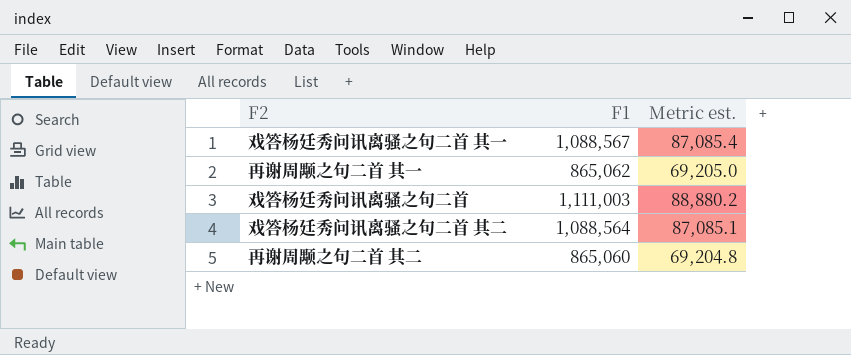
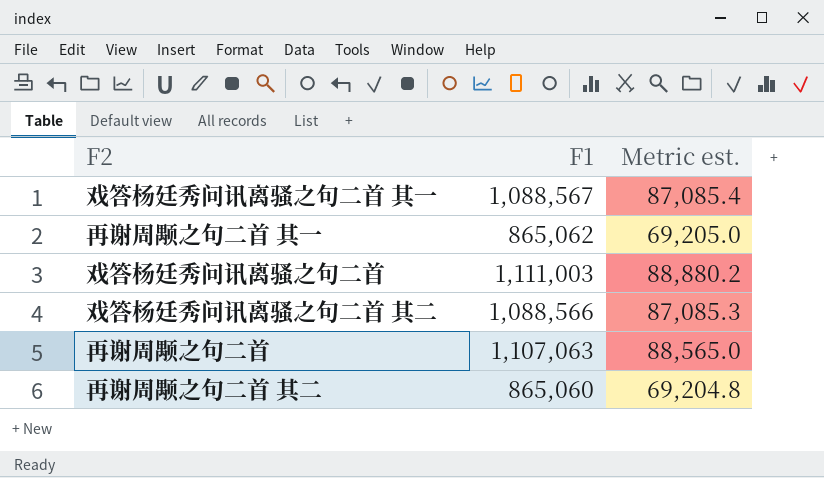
戏答杨廷秀问讯离骚之句二首 其二 | F1: 1,088,564 -> 1,088,566
戏答杨廷秀问讯离骚之句二首 其二 | Metric est.: 87,085.1 -> 87,085.3
row 再谢周颙之句二首: none -> 1,107,063 | 88,565.0

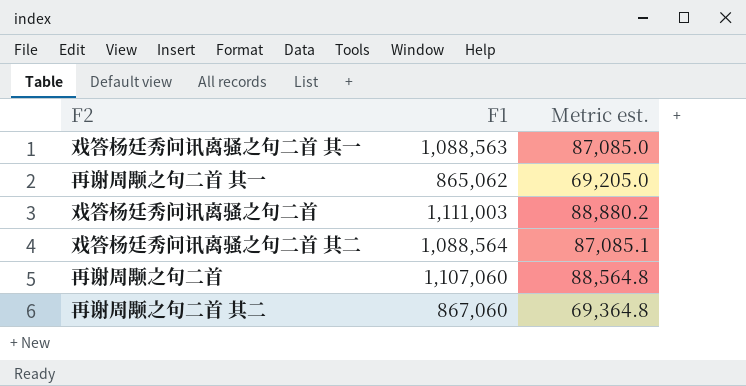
戏答杨廷秀问讯离骚之句二首 其一 | F1: 1,088,567 -> 1,088,563
戏答杨廷秀问讯离骚之句二首 其一 | Metric est.: 87,085.4 -> 87,085.0
戏答杨廷秀问讯离骚之句二首 其二 | F1: 1,088,566 -> 1,088,564
戏答杨廷秀问讯离骚之句二首 其二 | Metric est.: 87,085.3 -> 87,085.1
再谢周颙之句二首 | F1: 1,107,063 -> 1,107,060
再谢周颙之句二首 | Metric est.: 88,565.0 -> 88,564.8
再谢周颙之句二首 其二 | F1: 865,060 -> 867,060
再谢周颙之句二首 其二 | Metric est.: 69,204.8 -> 69,364.8

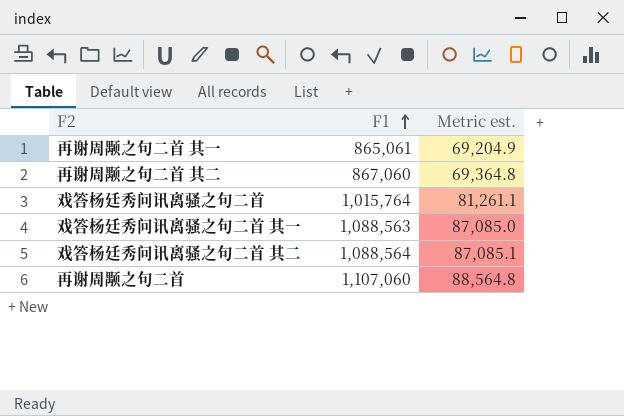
row order: none -> F1 ascending
再谢周颙之句二首 其一 | F1: 865,062 -> 865,061
再谢周颙之句二首 其一 | Metric est.: 69,205.0 -> 69,204.9
戏答杨廷秀问讯离骚之句二首 | F1: 1,111,003 -> 1,015,764
戏答杨廷秀问讯离骚之句二首 | Metric est.: 88,880.2 -> 81,261.1

